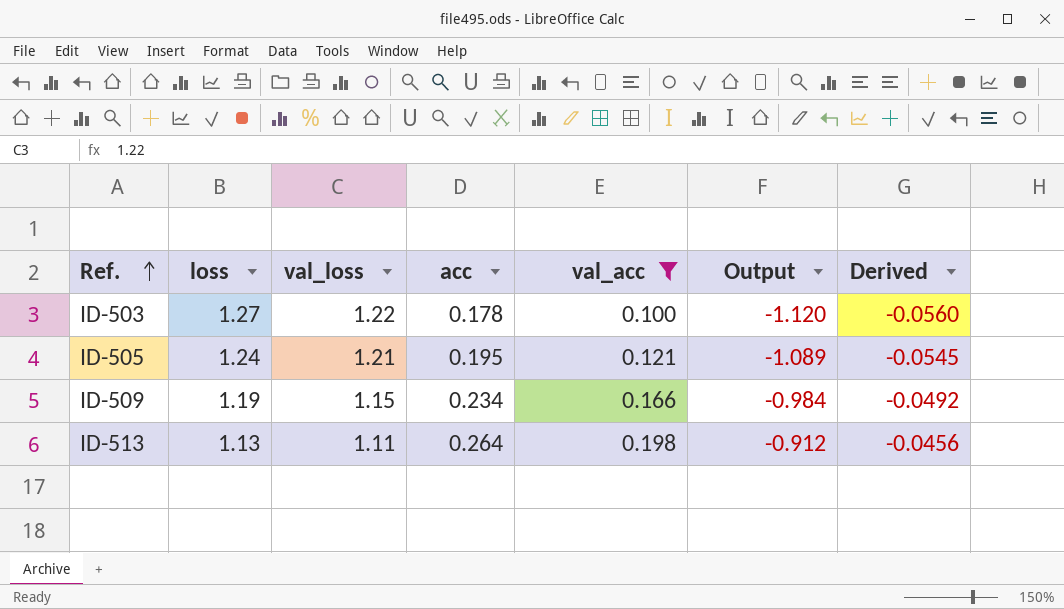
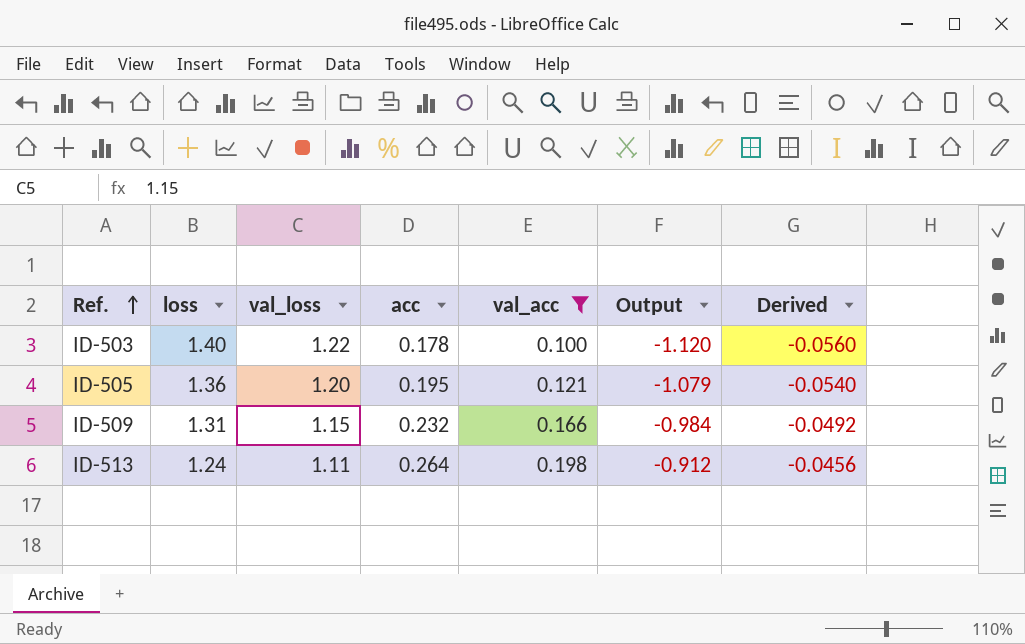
ID-503 | loss: 1.27 -> 1.40
ID-505 | loss: 1.24 -> 1.36
ID-505 | val_loss: 1.21 -> 1.20
ID-505 | Output: -1.089 -> -1.079
ID-505 | Derived: -0.0545 -> -0.0540
ID-509 | loss: 1.19 -> 1.31
ID-509 | acc: 0.234 -> 0.232
ID-513 | loss: 1.13 -> 1.24

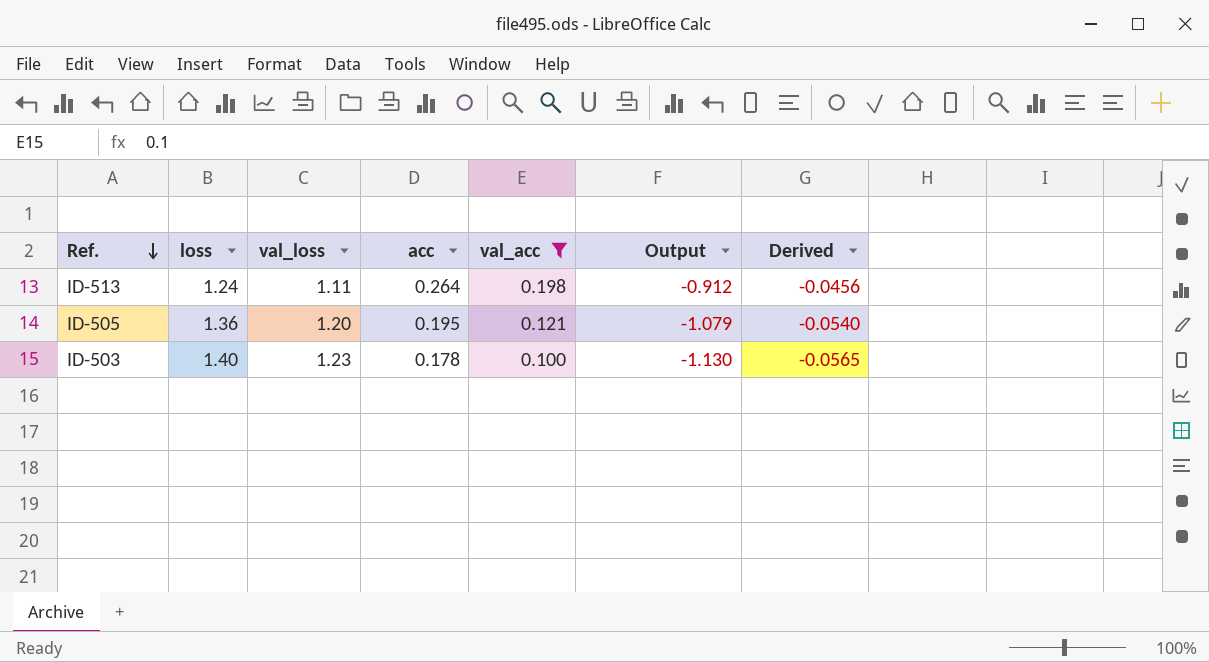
row order: Ref. ascending -> Ref. descending
row ID-509: 1.31 | 1.15 | 0.232 | 0.166 | -0.984 | -0.0492 -> none
ID-503 | val_loss: 1.22 -> 1.23
ID-503 | Output: -1.120 -> -1.130
ID-503 | Derived: -0.0560 -> -0.0565

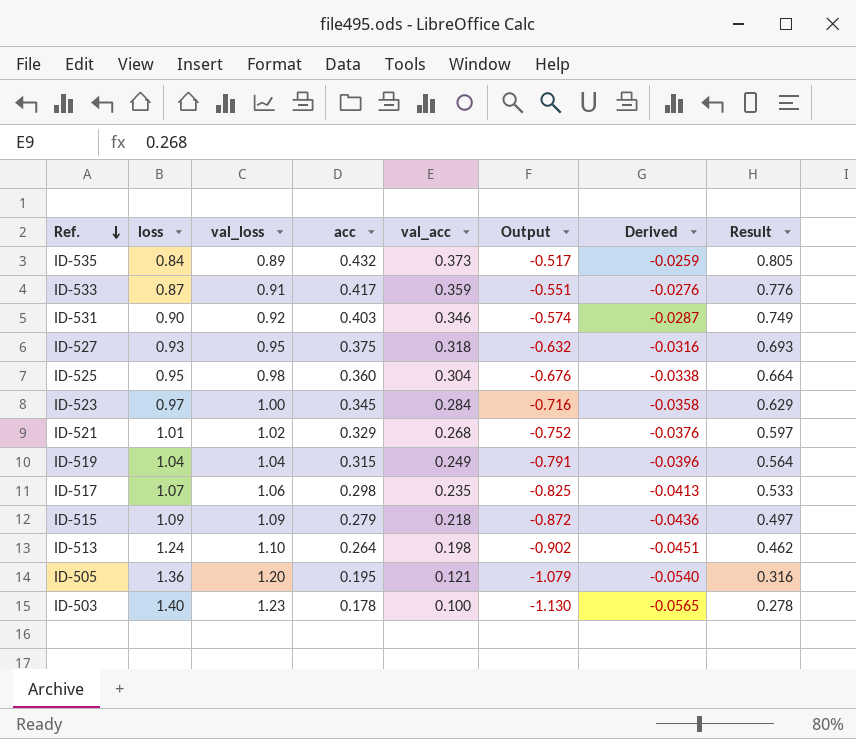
filter: val_acc <= 0.198 -> none
column Result | formula: none -> [acc] + [val_acc]
ID-513 | val_loss: 1.11 -> 1.10
ID-513 | Output: -0.912 -> -0.902
ID-513 | Derived: -0.0456 -> -0.0451

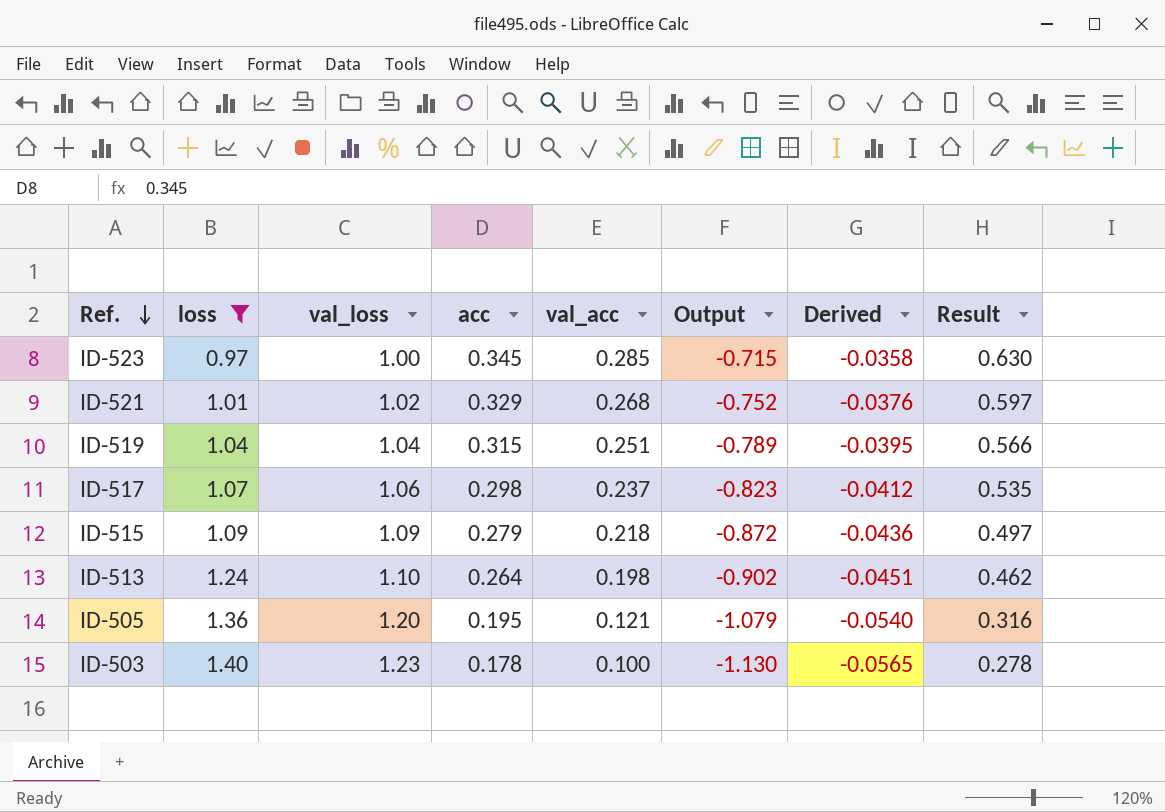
filter: none -> loss >= 0.97
ID-523 | val_acc: 0.284 -> 0.285
ID-523 | Output: -0.716 -> -0.715
ID-523 | Result: 0.629 -> 0.630
ID-519 | val_acc: 0.249 -> 0.251
ID-519 | Output: -0.791 -> -0.789
ID-519 | Derived: -0.0396 -> -0.0395
ID-519 | Result: 0.564 -> 0.566
ID-517 | val_acc: 0.235 -> 0.237
ID-517 | Output: -0.825 -> -0.823
ID-517 | Derived: -0.0413 -> -0.0412
ID-517 | Result: 0.533 -> 0.535

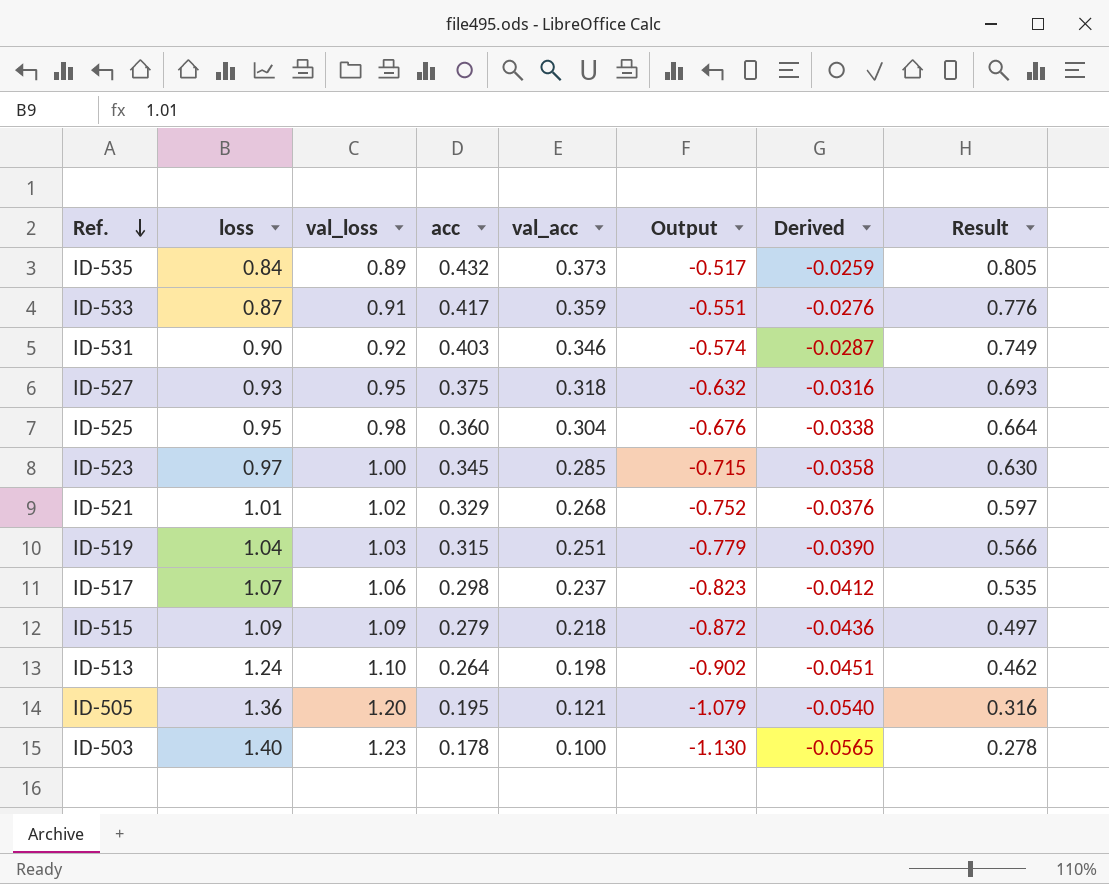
filter: loss >= 0.97 -> none
ID-519 | val_loss: 1.04 -> 1.03
ID-519 | Output: -0.789 -> -0.779
ID-519 | Derived: -0.0395 -> -0.0390

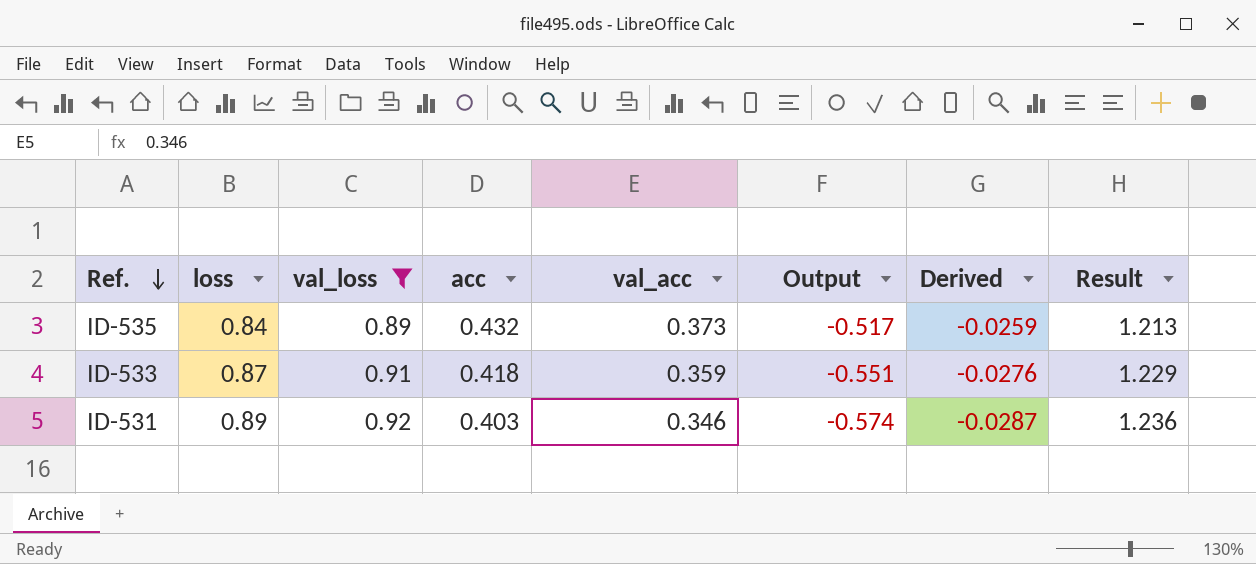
filter: none -> val_loss <= 0.92
column Result | formula: [acc] + [val_acc] -> [loss] + [val_acc]
ID-533 | acc: 0.417 -> 0.418
ID-531 | loss: 0.90 -> 0.89

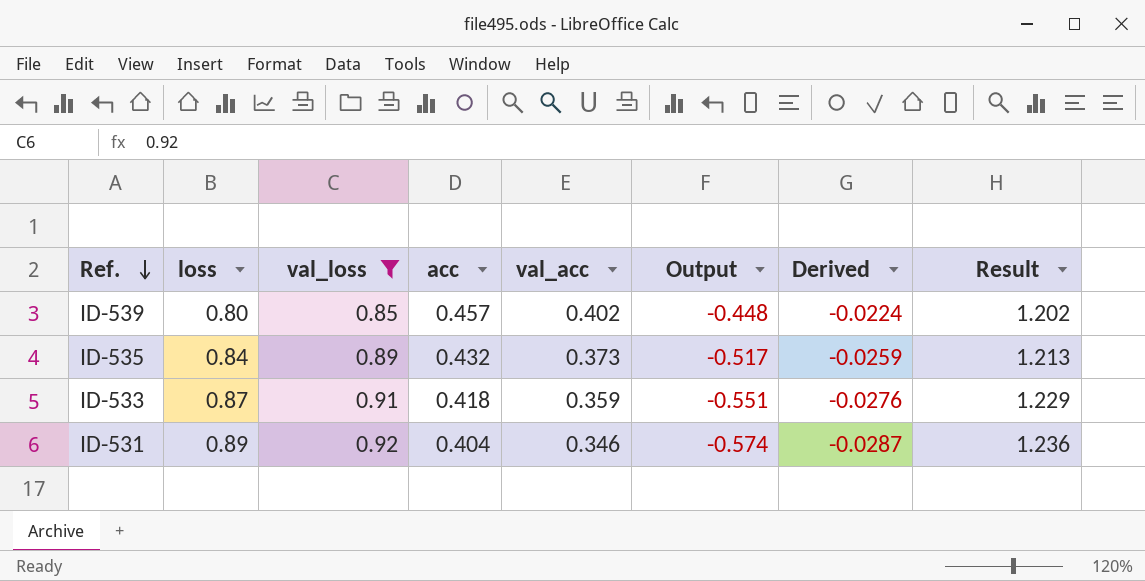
row ID-539: none -> 0.80 | 0.85 | 0.457 | 0.402 | -0.448 | -0.0224 | 1.202
ID-531 | acc: 0.403 -> 0.404

